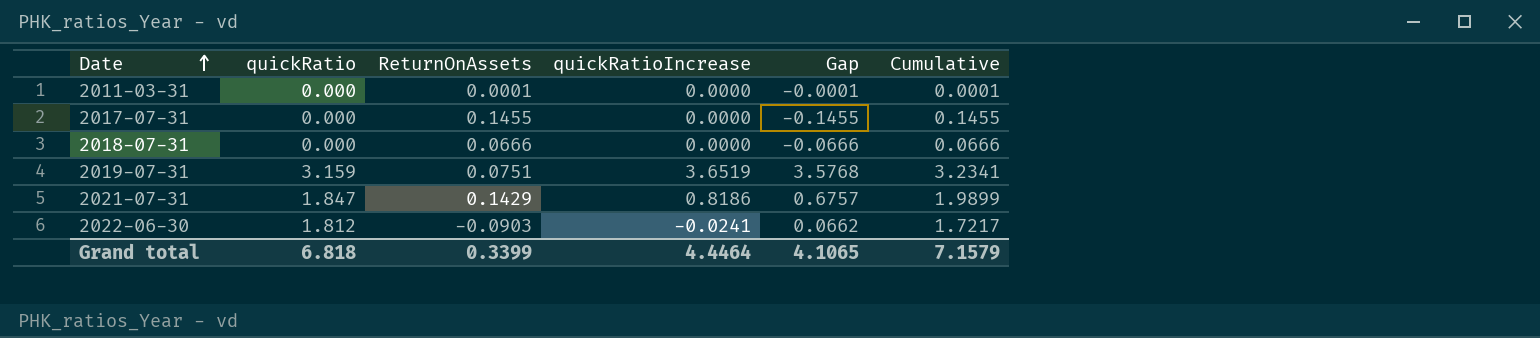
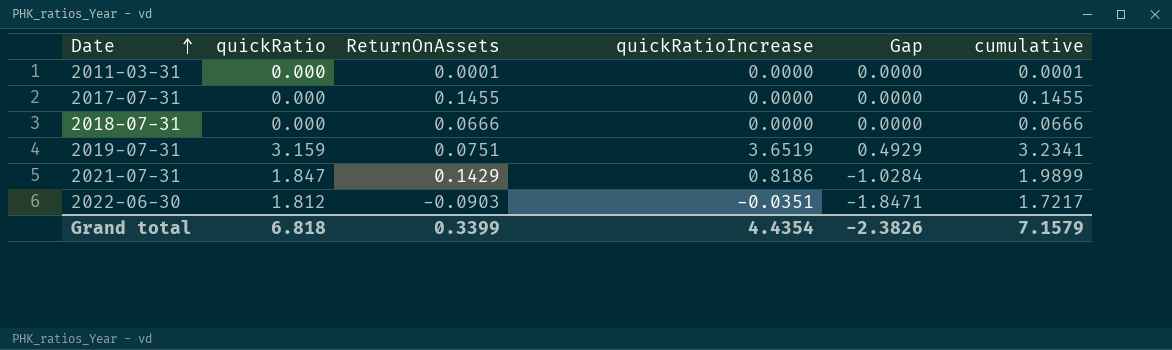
column Gap | formula: [quickRatioIncrease] - [ReturnOnAssets] -> [quickRatioIncrease] - [quickRatio]
column name: Cumulative -> cumulative
2022-06-30 | quickRatioIncrease: -0.0241 -> -0.0351
Grand total | quickRatioIncrease: 4.4464 -> 4.4354
Grand total | Gap: 4.1065 -> -2.3826

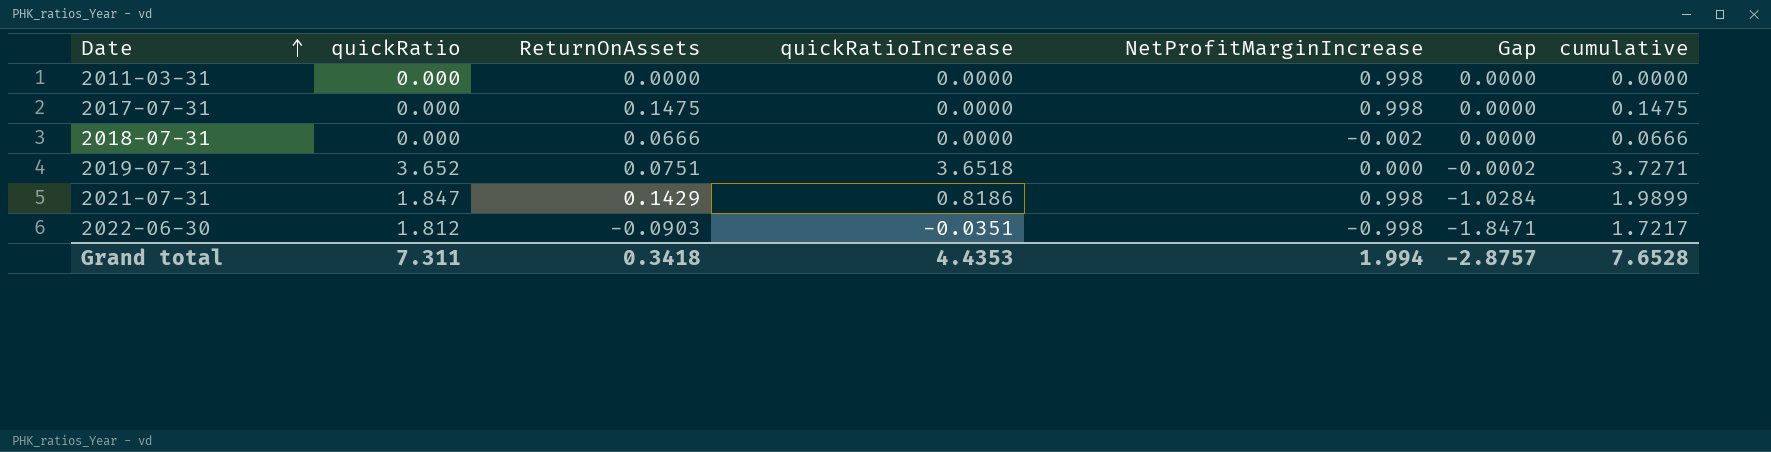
column NetProfitMarginIncrease | position: none -> 5
2011-03-31 | ReturnOnAssets: 0.0001 -> 0.0000
2011-03-31 | cumulative: 0.0001 -> 0.0000
2017-07-31 | ReturnOnAssets: 0.1455 -> 0.1475
2017-07-31 | cumulative: 0.1455 -> 0.1475
2019-07-31 | quickRatio: 3.159 -> 3.652
2019-07-31 | quickRatioIncrease: 3.6519 -> 3.6518
2019-07-31 | Gap: 0.4929 -> -0.0002
2019-07-31 | cumulative: 3.2341 -> 3.7271
Grand total | quickRatio: 6.818 -> 7.311
Grand total | ReturnOnAssets: 0.3399 -> 0.3418
Grand total | quickRatioIncrease: 4.4354 -> 4.4353
Grand total | Gap: -2.3826 -> -2.8757
Grand total | cumulative: 7.1579 -> 7.6528

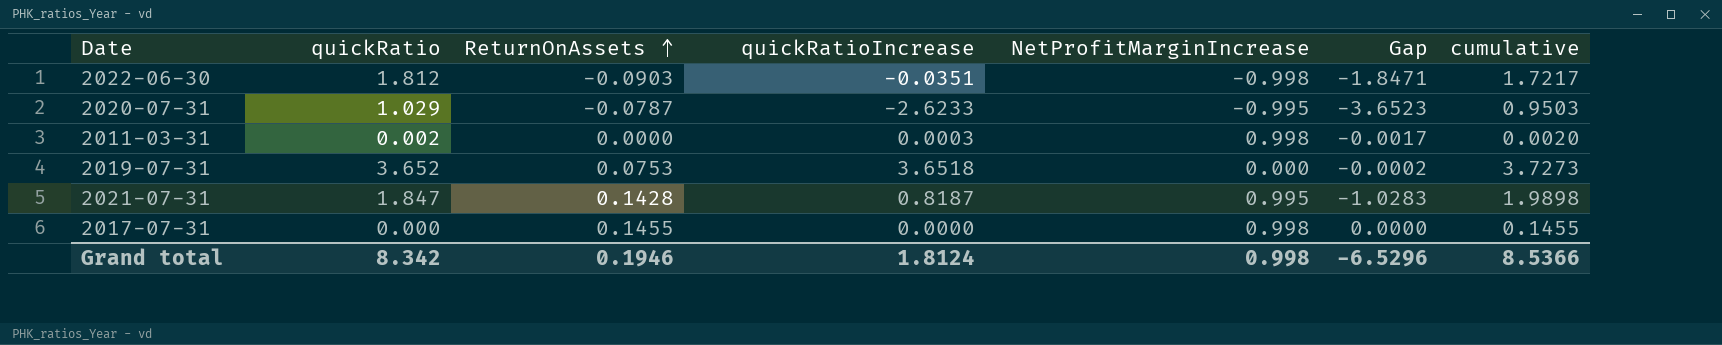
row order: Date ascending -> ReturnOnAssets ascending
row 2018-07-31: 0.000 | 0.0666 | 0.0000 | -0.002 | 0.0000 | 0.0666 -> none
row 2020-07-31: none -> 1.029 | -0.0787 | -2.6233 | -0.995 | -3.6523 | 0.9503
2011-03-31 | quickRatio: 0.000 -> 0.002
2011-03-31 | quickRatioIncrease: 0.0000 -> 0.0003
2011-03-31 | Gap: 0.0000 -> -0.0017
2011-03-31 | cumulative: 0.0000 -> 0.0020
2019-07-31 | ReturnOnAssets: 0.0751 -> 0.0753
2019-07-31 | cumulative: 3.7271 -> 3.7273
2021-07-31 | ReturnOnAssets: 0.1429 -> 0.1428
2021-07-31 | quickRatioIncrease: 0.8186 -> 0.8187
2021-07-31 | NetProfitMarginIncrease: 0.998 -> 0.995
2021-07-31 | Gap: -1.0284 -> -1.0283
2021-07-31 | cumulative: 1.9899 -> 1.9898
2017-07-31 | ReturnOnAssets: 0.1475 -> 0.1455
2017-07-31 | cumulative: 0.1475 -> 0.1455
Grand total | quickRatio: 7.311 -> 8.342
Grand total | ReturnOnAssets: 0.3418 -> 0.1946
Grand total | quickRatioIncrease: 4.4353 -> 1.8124
Grand total | NetProfitMarginIncrease: 1.994 -> 0.998
Grand total | Gap: -2.8757 -> -6.5296
Grand total | cumulative: 7.6528 -> 8.5366

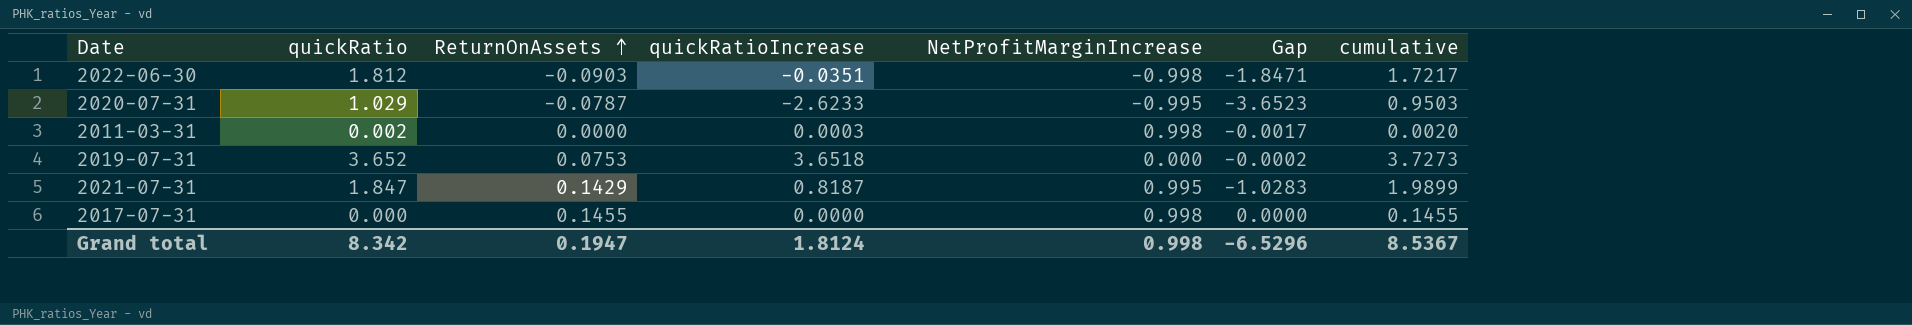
2021-07-31 | ReturnOnAssets: 0.1428 -> 0.1429
2021-07-31 | cumulative: 1.9898 -> 1.9899
Grand total | ReturnOnAssets: 0.1946 -> 0.1947
Grand total | cumulative: 8.5366 -> 8.5367

